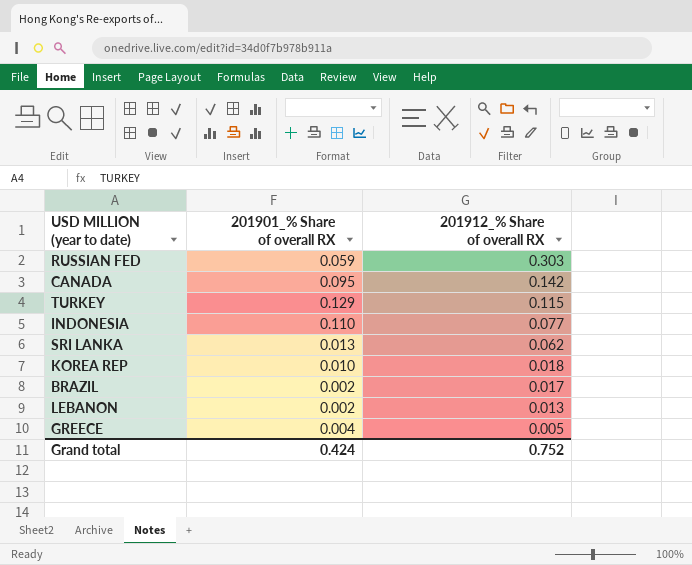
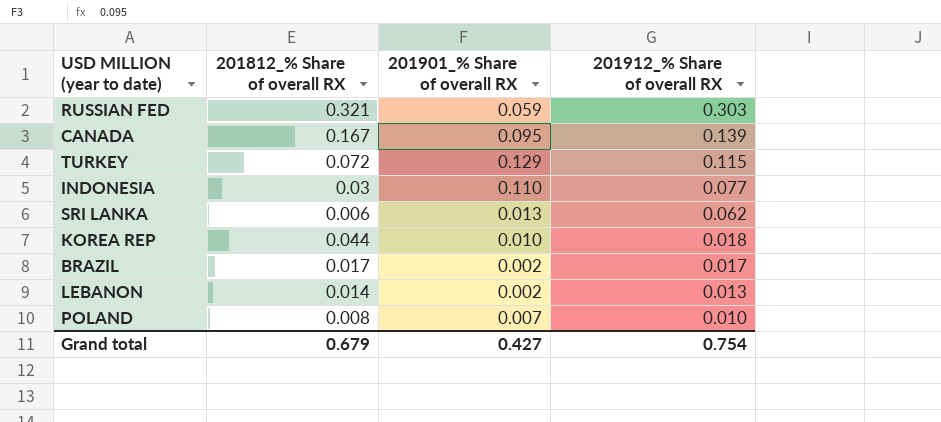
column 201812_% Share of overall RX | position: none -> 2
row GREECE: 0.004 | 0.005 -> none
CANADA | 201912_% Share of overall RX: 0.142 -> 0.139
row POLAND: none -> 0.008 | 0.007 | 0.010
Grand total | 201901_% Share of overall RX: 0.424 -> 0.427
Grand total | 201912_% Share of overall RX: 0.752 -> 0.754

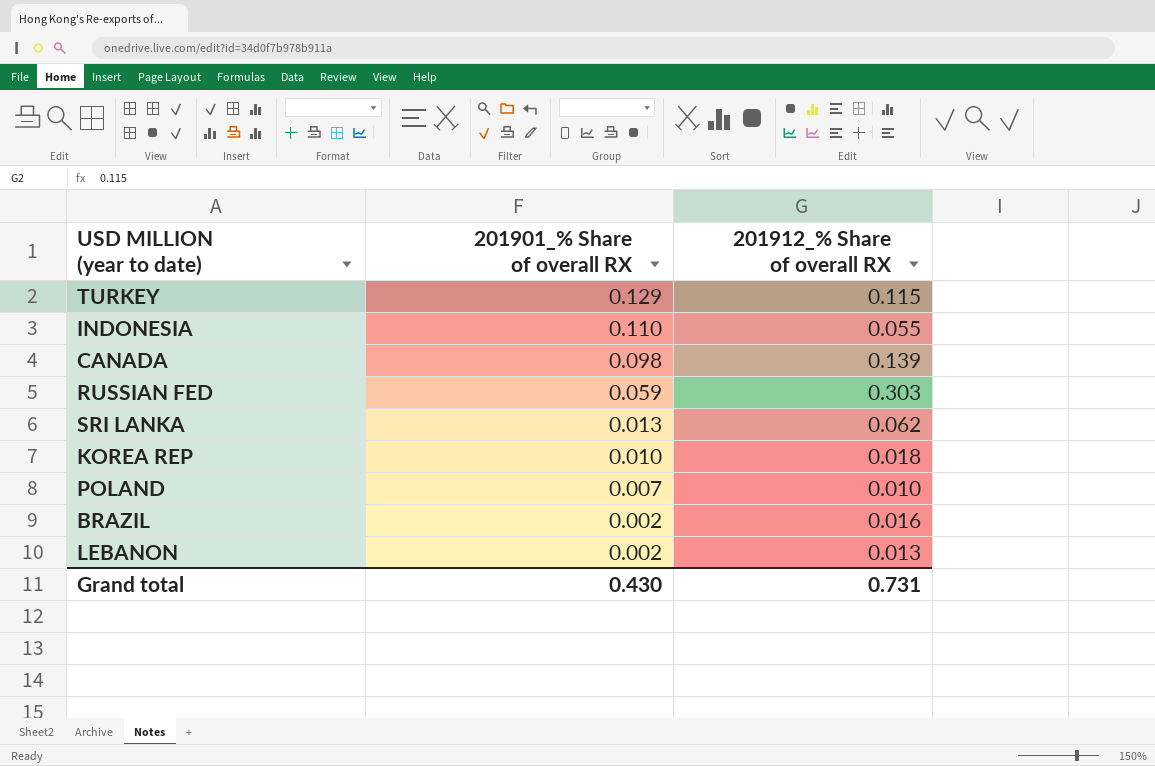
row order: 201912_% Share of overall RX descending -> 201901_% Share of overall RX descending
column 201812_% Share of overall RX | position: 2 -> none
INDONESIA | 201912_% Share of overall RX: 0.077 -> 0.055
CANADA | 201901_% Share of overall RX: 0.095 -> 0.098
BRAZIL | 201912_% Share of overall RX: 0.017 -> 0.016
Grand total | 201901_% Share of overall RX: 0.427 -> 0.430
Grand total | 201912_% Share of overall RX: 0.754 -> 0.731

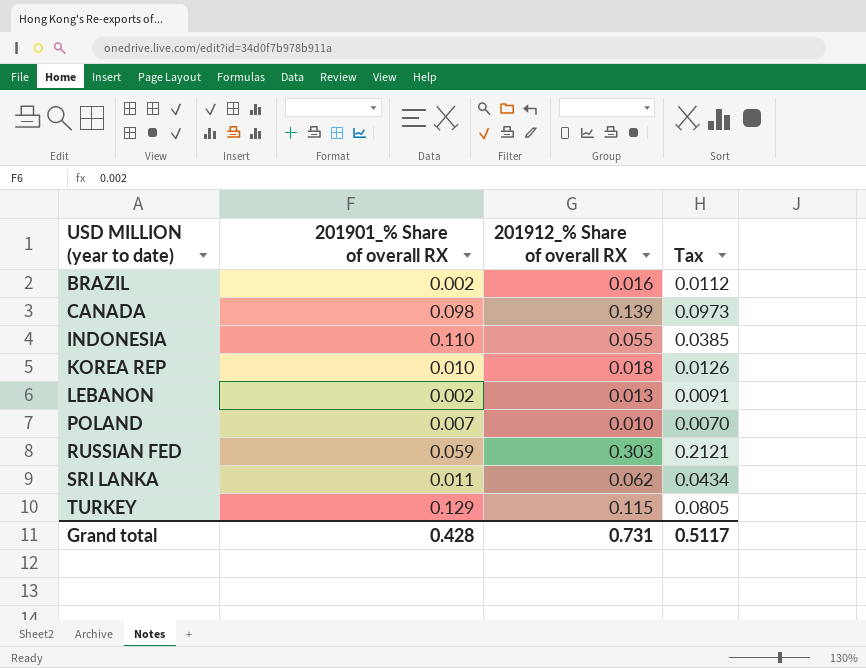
row order: 201901_% Share of overall RX descending -> USD MILLION (year to date) ascending
column Tax | formula: none -> [201912_% Share of overall RX] * 0.7
SRI LANKA | 201901_% Share of overall RX: 0.013 -> 0.011
Grand total | 201901_% Share of overall RX: 0.430 -> 0.428

